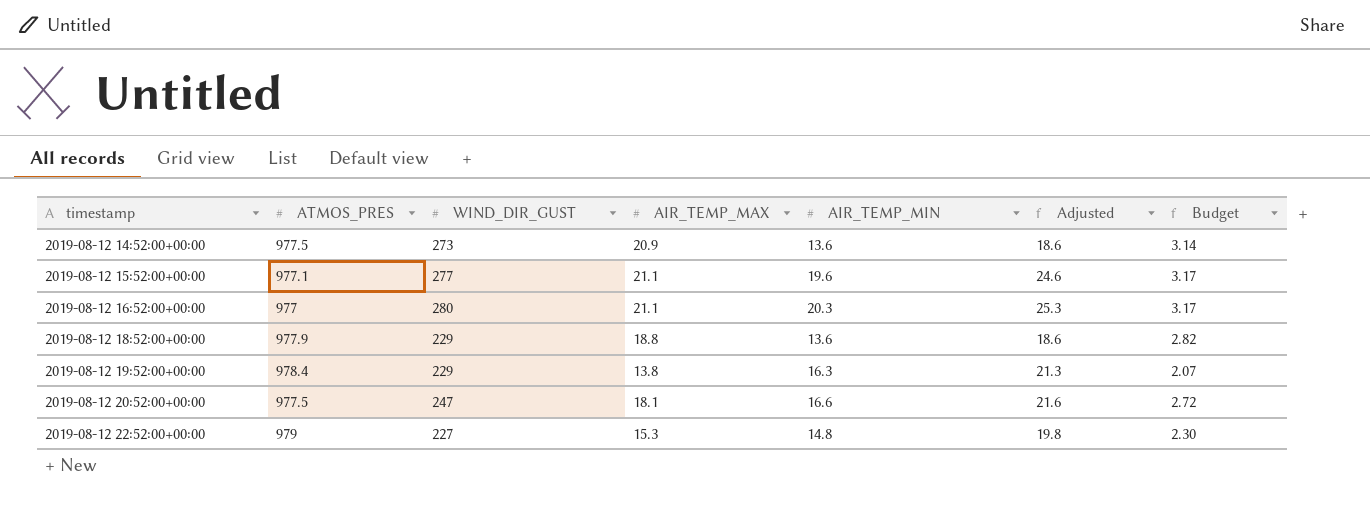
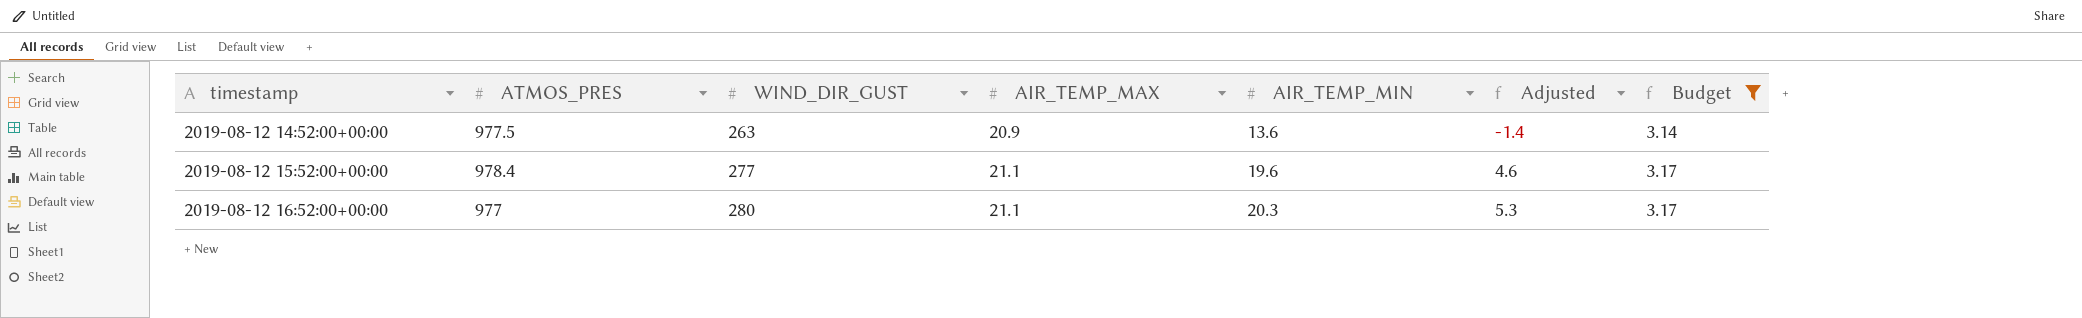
filter: none -> Budget >= 3.14
column Adjusted | formula: [AIR_TEMP_MIN] + 5 -> [AIR_TEMP_MIN] - 15
2019-08-12 14:52:00+00:00 | WIND_DIR_GUST: 273 -> 263
2019-08-12 15:52:00+00:00 | ATMOS_PRES: 977.1 -> 978.4

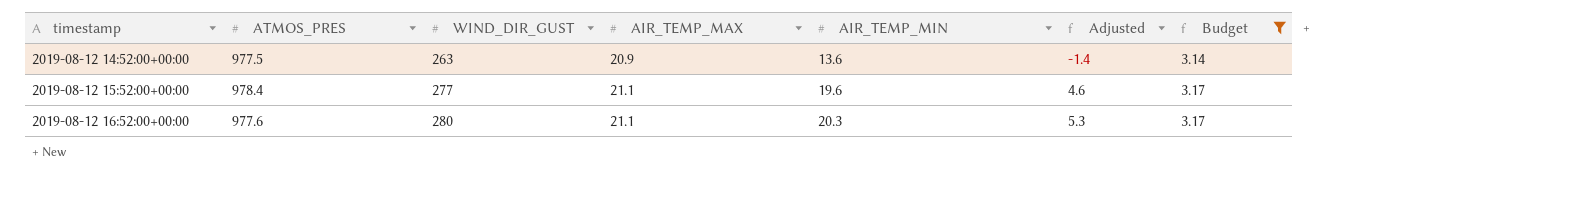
2019-08-12 16:52:00+00:00 | ATMOS_PRES: 977 -> 977.6

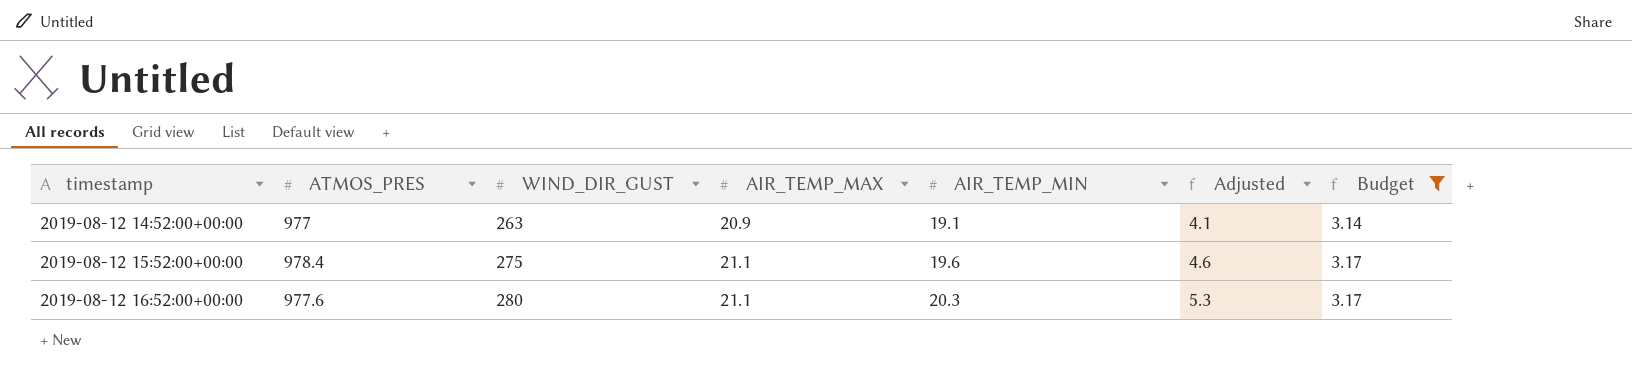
2019-08-12 14:52:00+00:00 | ATMOS_PRES: 977.5 -> 977
2019-08-12 14:52:00+00:00 | AIR_TEMP_MIN: 13.6 -> 19.1
2019-08-12 14:52:00+00:00 | Adjusted: -1.4 -> 4.1
2019-08-12 15:52:00+00:00 | WIND_DIR_GUST: 277 -> 275

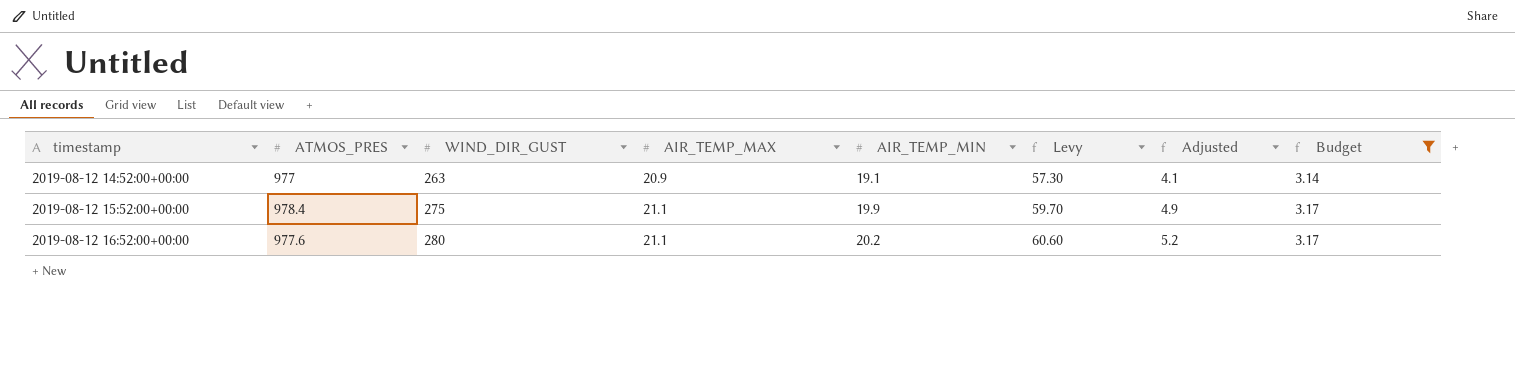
column Levy | formula: none -> [AIR_TEMP_MIN] * 3
2019-08-12 15:52:00+00:00 | AIR_TEMP_MIN: 19.6 -> 19.9
2019-08-12 15:52:00+00:00 | Adjusted: 4.6 -> 4.9
2019-08-12 16:52:00+00:00 | AIR_TEMP_MIN: 20.3 -> 20.2
2019-08-12 16:52:00+00:00 | Adjusted: 5.3 -> 5.2

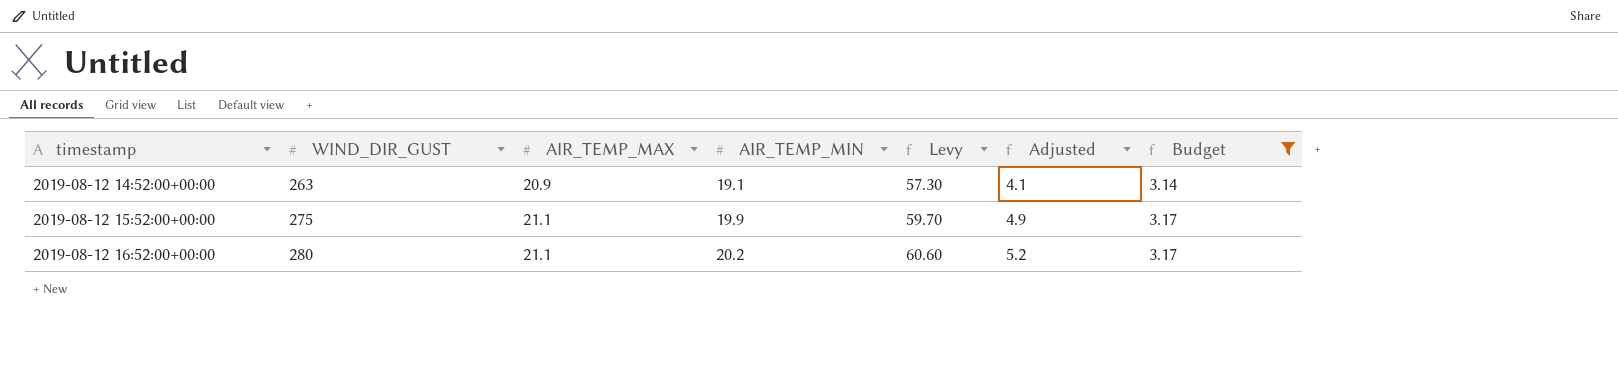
column ATMOS_PRES | position: 2 -> none

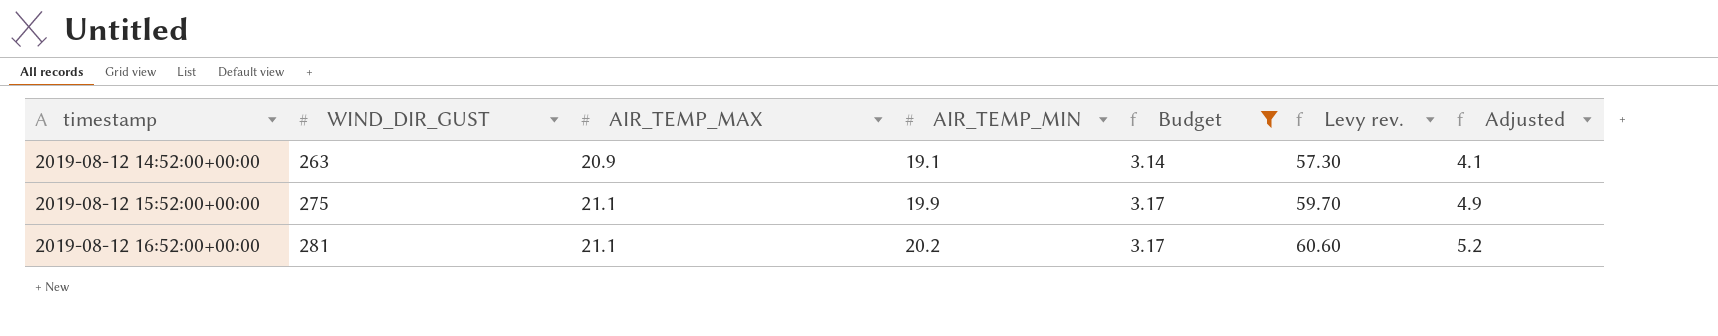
column Budget | position: 7 -> 5
column name: Levy -> Levy rev.
2019-08-12 16:52:00+00:00 | WIND_DIR_GUST: 280 -> 281

